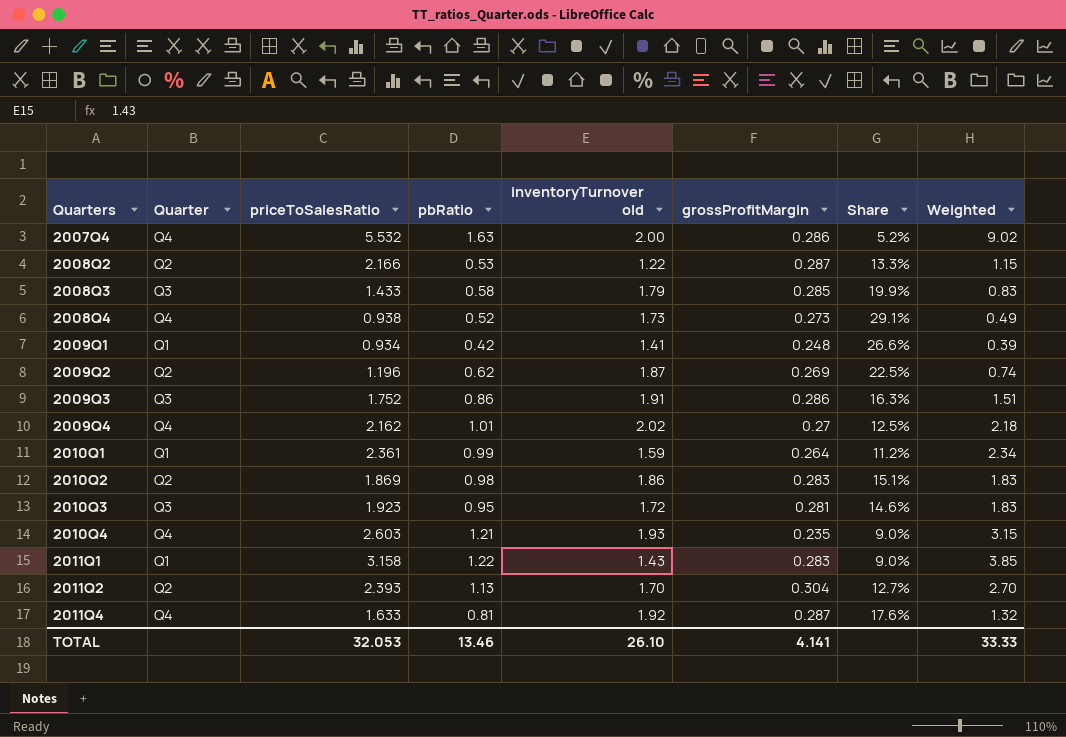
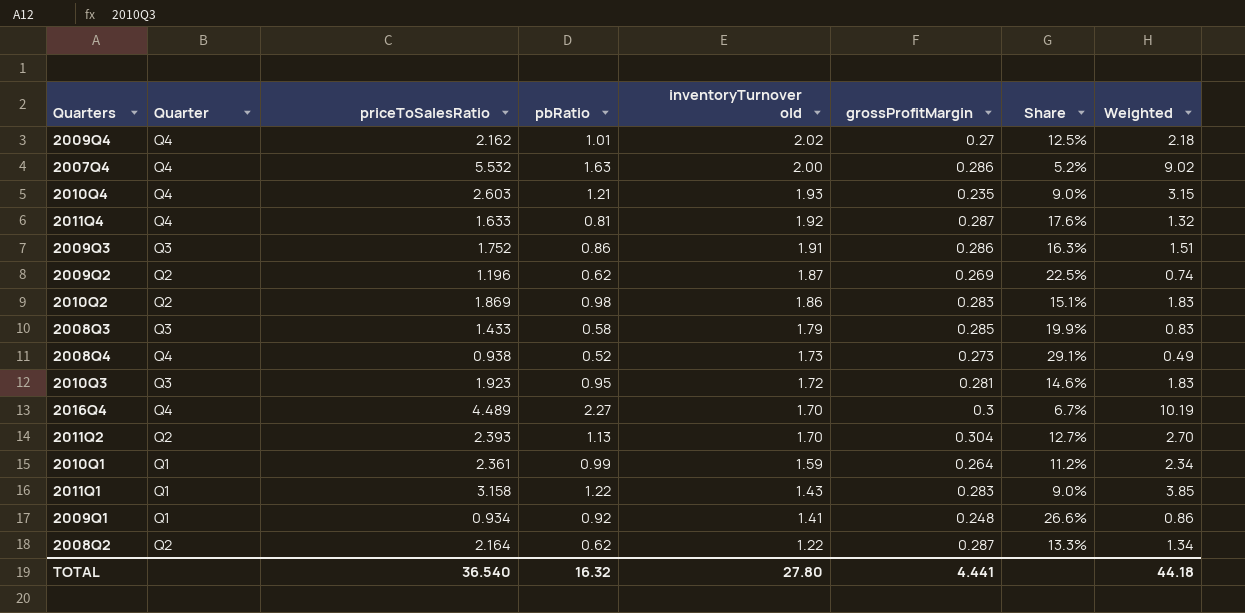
row order: Quarters ascending -> inventoryTurnover old descending
row 2016Q4: none -> Q4 | 4.489 | 2.27 | 1.70 | 0.3 | 6.7% | 10.19
2009Q1 | pbRatio: 0.42 -> 0.92
2009Q1 | Weighted: 0.39 -> 0.86
2008Q2 | priceToSalesRatio: 2.166 -> 2.164
2008Q2 | pbRatio: 0.53 -> 0.62
2008Q2 | Weighted: 1.15 -> 1.34
TOTAL | priceToSalesRatio: 32.053 -> 36.540
TOTAL | pbRatio: 13.46 -> 16.32
TOTAL | inventoryTurnover old: 26.10 -> 27.80
TOTAL | grossProfitMargin: 4.141 -> 4.441
TOTAL | Weighted: 33.33 -> 44.18

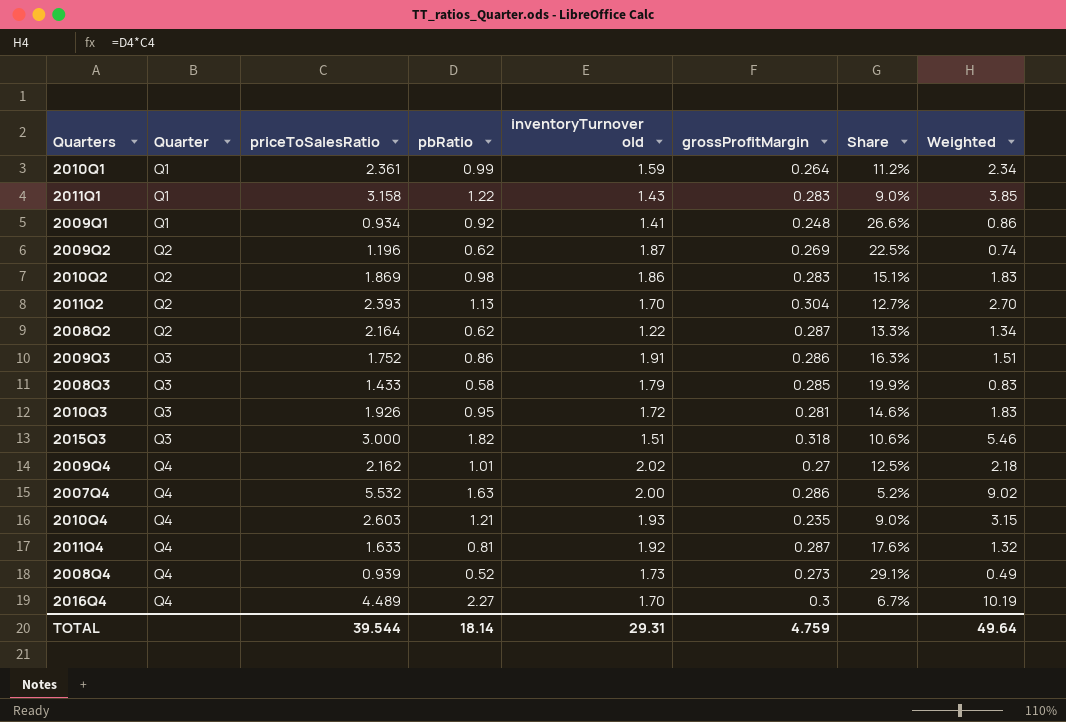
row order: inventoryTurnover old descending -> Quarter ascending
2010Q3 | priceToSalesRatio: 1.923 -> 1.926
row 2015Q3: none -> Q3 | 3.000 | 1.82 | 1.51 | 0.318 | 10.6% | 5.46
2008Q4 | priceToSalesRatio: 0.938 -> 0.939
TOTAL | priceToSalesRatio: 36.540 -> 39.544
TOTAL | pbRatio: 16.32 -> 18.14
TOTAL | inventoryTurnover old: 27.80 -> 29.31
TOTAL | grossProfitMargin: 4.441 -> 4.759
TOTAL | Weighted: 44.18 -> 49.64

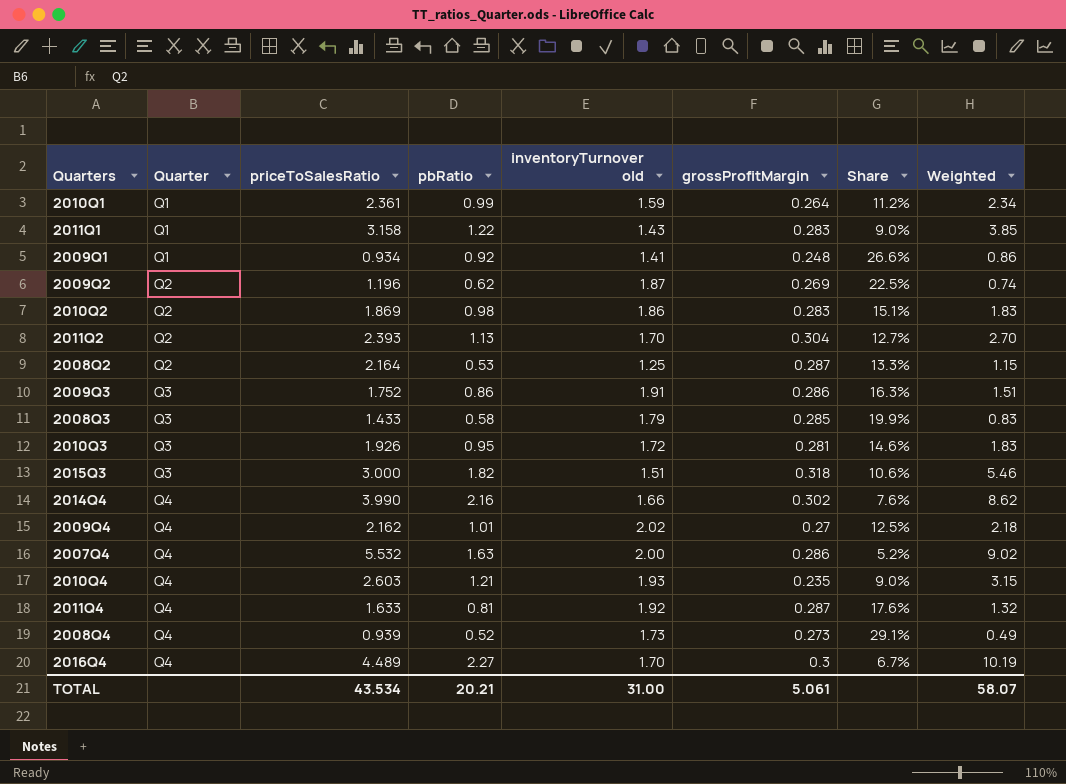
2008Q2 | pbRatio: 0.62 -> 0.53
2008Q2 | inventoryTurnover old: 1.22 -> 1.25
2008Q2 | Weighted: 1.34 -> 1.15
row 2014Q4: none -> Q4 | 3.990 | 2.16 | 1.66 | 0.302 | 7.6% | 8.62
TOTAL | priceToSalesRatio: 39.544 -> 43.534
TOTAL | pbRatio: 18.14 -> 20.21
TOTAL | inventoryTurnover old: 29.31 -> 31.00
TOTAL | grossProfitMargin: 4.759 -> 5.061
TOTAL | Weighted: 49.64 -> 58.07

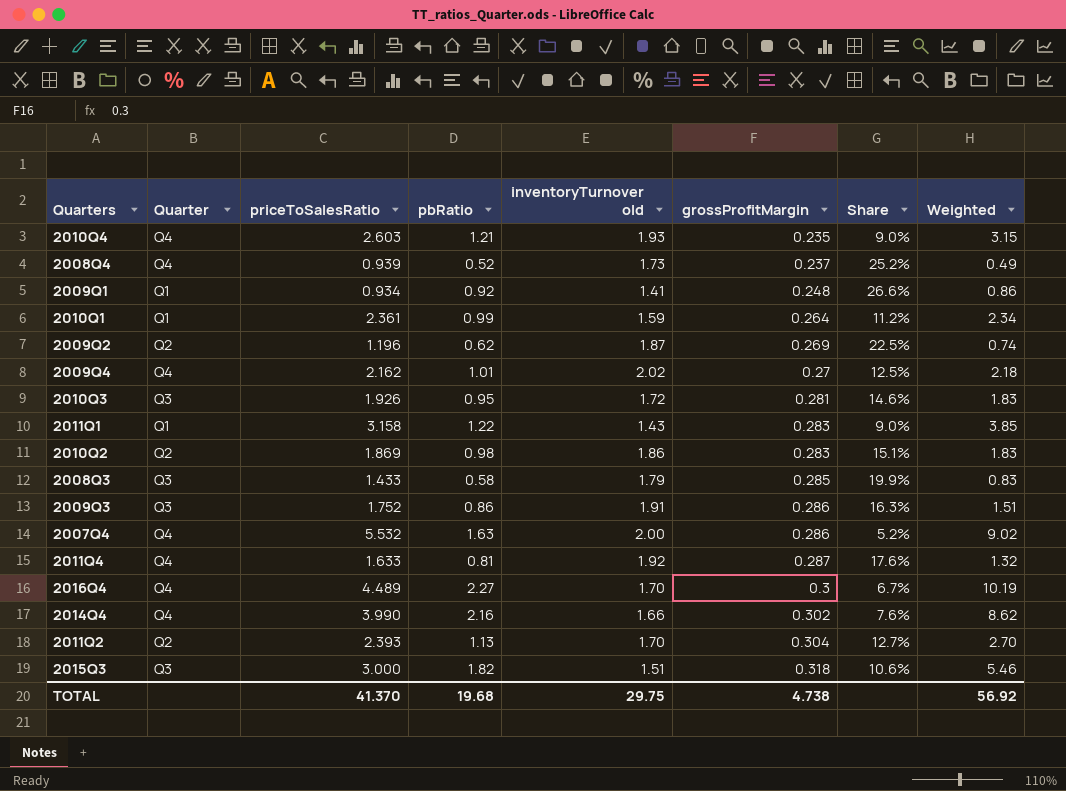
row order: Quarter ascending -> grossProfitMargin ascending
row 2008Q2: Q2 | 2.164 | 0.53 | 1.25 | 0.287 | 13.3% | 1.15 -> none
2008Q4 | grossProfitMargin: 0.273 -> 0.237
2008Q4 | Share: 29.1% -> 25.2%
TOTAL | priceToSalesRatio: 43.534 -> 41.370
TOTAL | pbRatio: 20.21 -> 19.68
TOTAL | inventoryTurnover old: 31.00 -> 29.75
TOTAL | grossProfitMargin: 5.061 -> 4.738
TOTAL | Weighted: 58.07 -> 56.92

